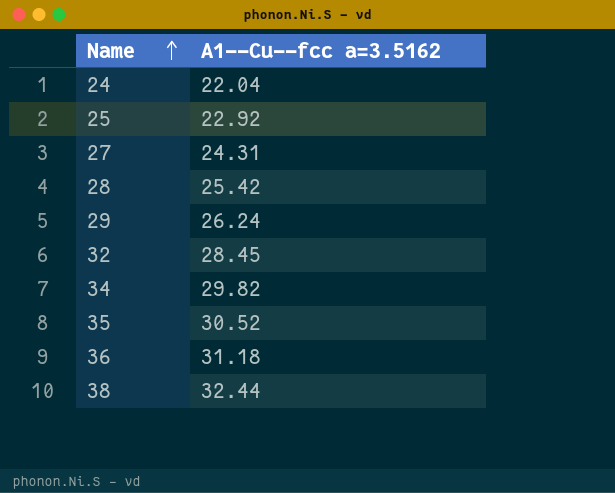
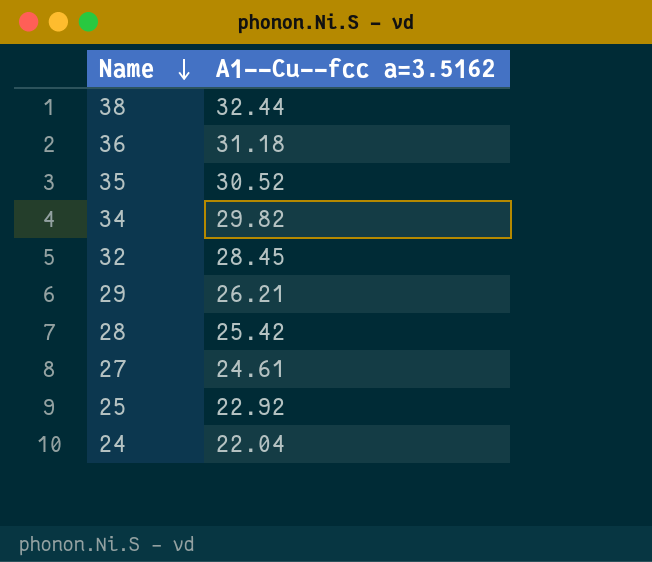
row order: Name ascending -> Name descending
29 | A1--Cu--fcc a=3.5162: 26.24 -> 26.21
27 | A1--Cu--fcc a=3.5162: 24.31 -> 24.61

